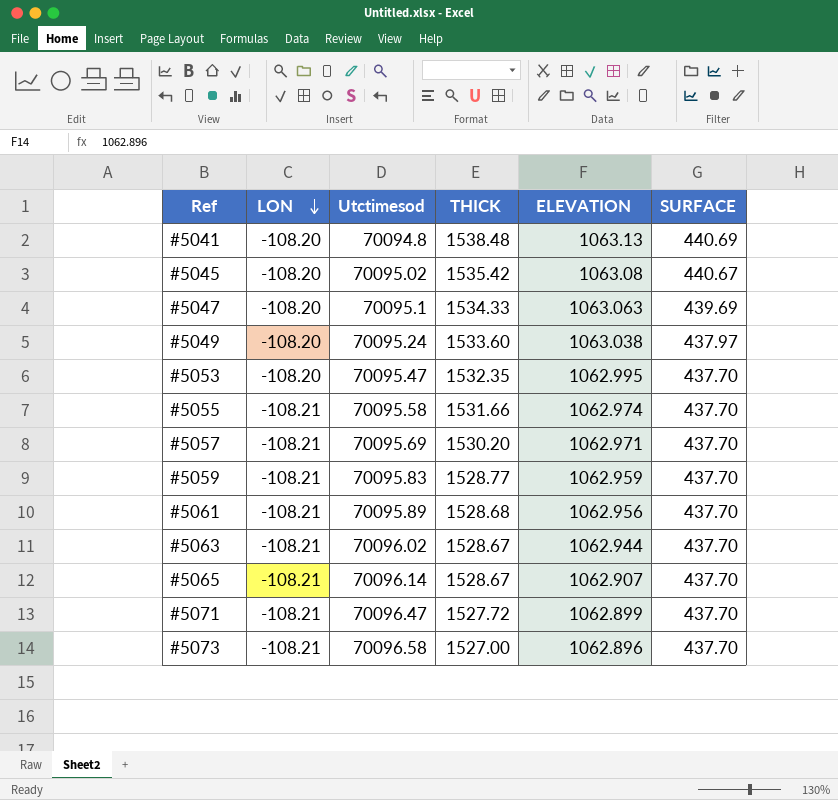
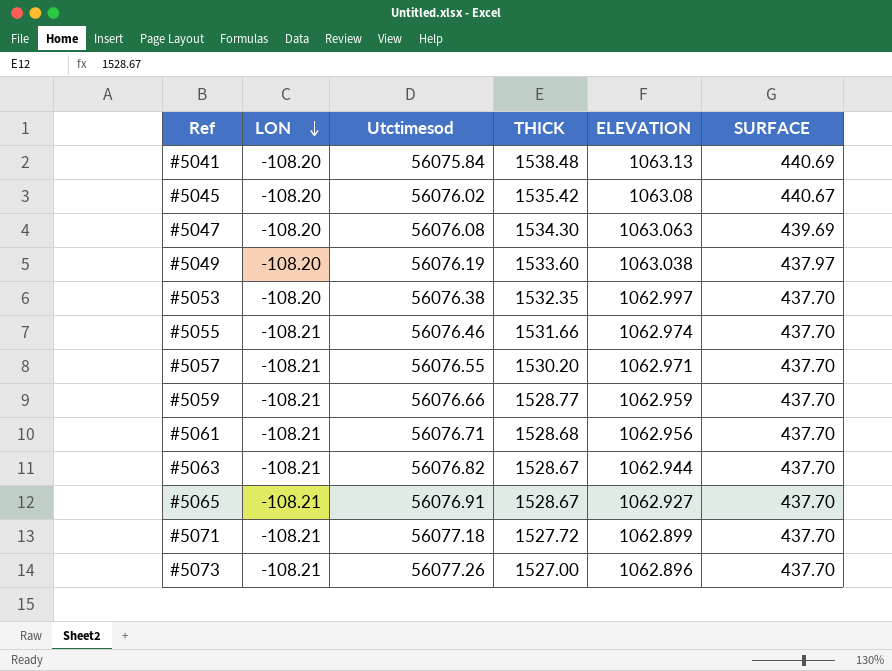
#5041 | Utctimesod: 70094.8 -> 56075.84
#5045 | Utctimesod: 70095.02 -> 56076.02
#5047 | Utctimesod: 70095.1 -> 56076.08
#5047 | THICK: 1534.33 -> 1534.30
#5049 | Utctimesod: 70095.24 -> 56076.19
#5053 | Utctimesod: 70095.47 -> 56076.38
#5053 | ELEVATION: 1062.995 -> 1062.997
#5055 | Utctimesod: 70095.58 -> 56076.46
#5057 | Utctimesod: 70095.69 -> 56076.55
#5059 | Utctimesod: 70095.83 -> 56076.66
#5061 | Utctimesod: 70095.89 -> 56076.71
#5063 | Utctimesod: 70096.02 -> 56076.82
#5065 | Utctimesod: 70096.14 -> 56076.91
#5065 | ELEVATION: 1062.907 -> 1062.927
#5071 | Utctimesod: 70096.47 -> 56077.18
#5073 | Utctimesod: 70096.58 -> 56077.26

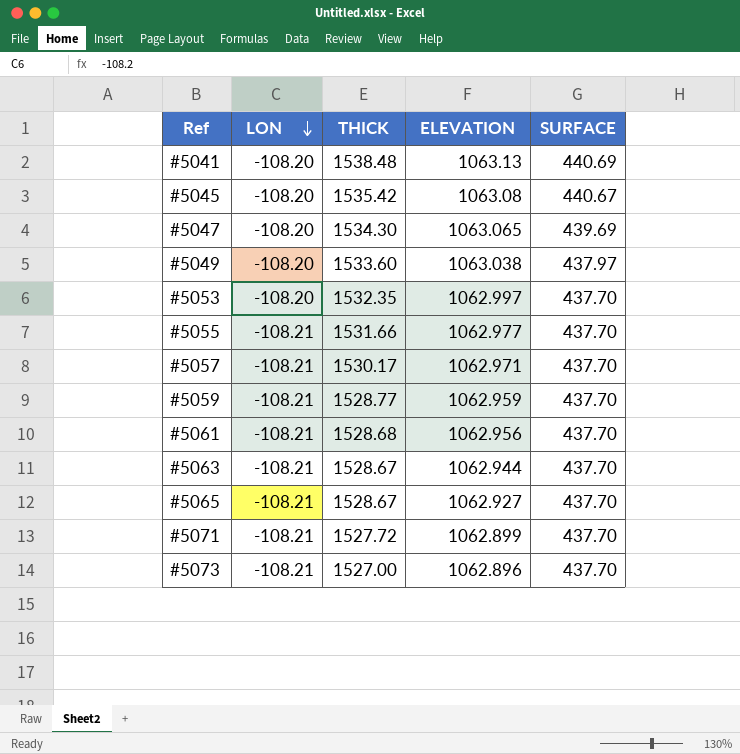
column Utctimesod | position: 3 -> none
#5047 | ELEVATION: 1063.063 -> 1063.065
#5055 | ELEVATION: 1062.974 -> 1062.977
#5057 | THICK: 1530.20 -> 1530.17

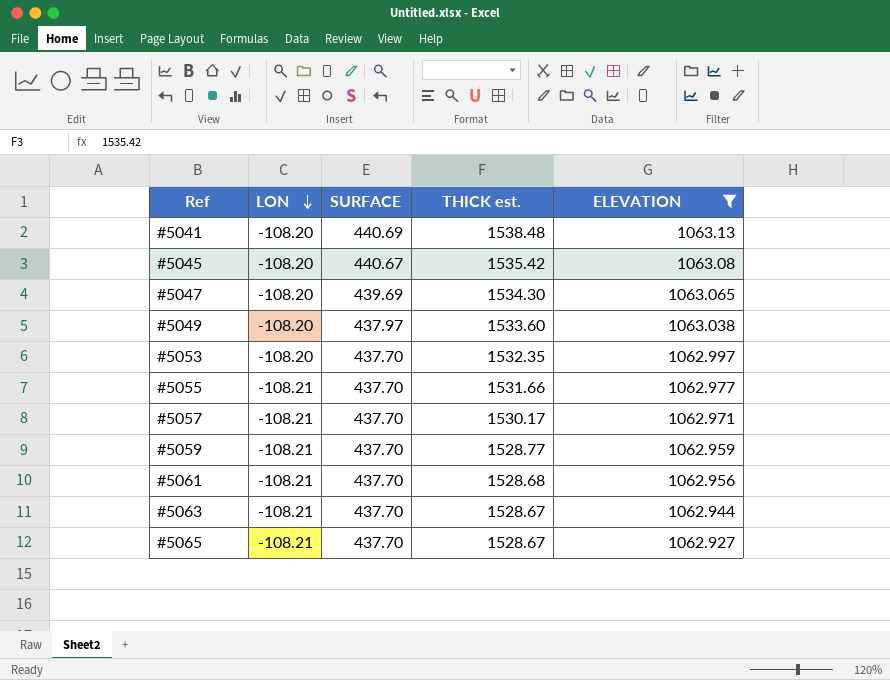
filter: none -> ELEVATION >= 1062.927
column SURFACE | position: 5 -> 3
column name: THICK -> THICK est.

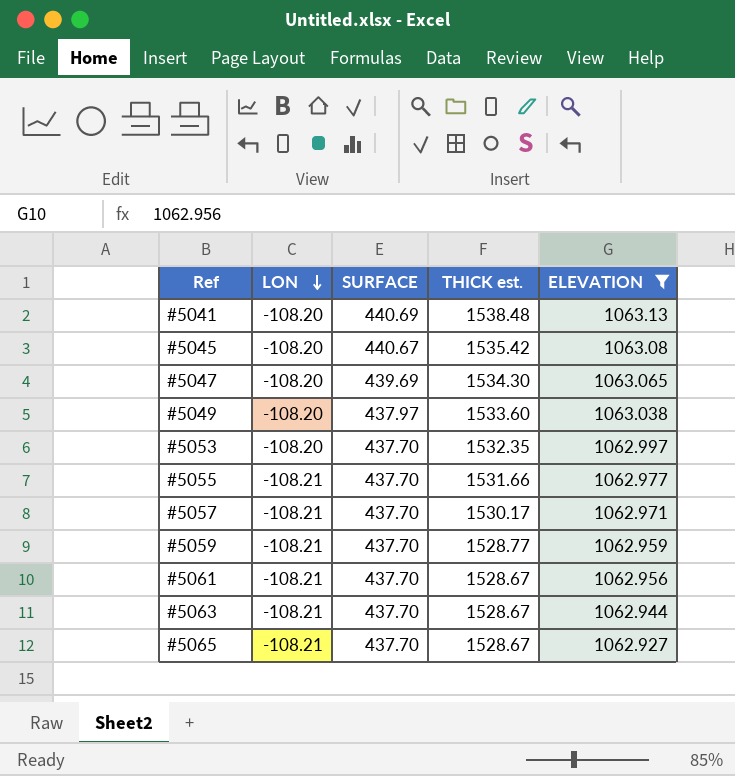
#5061 | THICK est.: 1528.68 -> 1528.67

